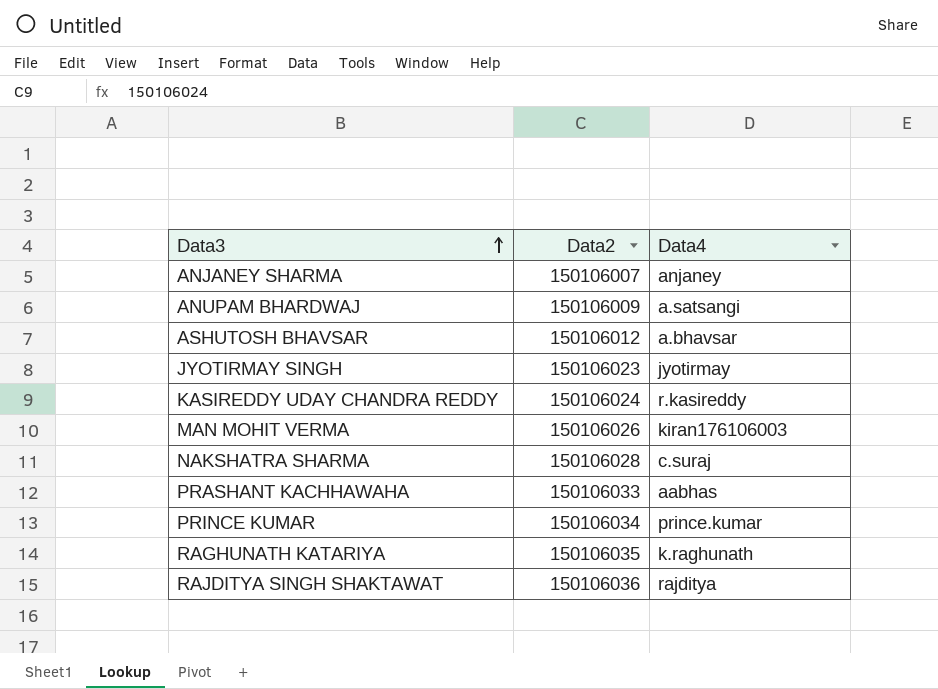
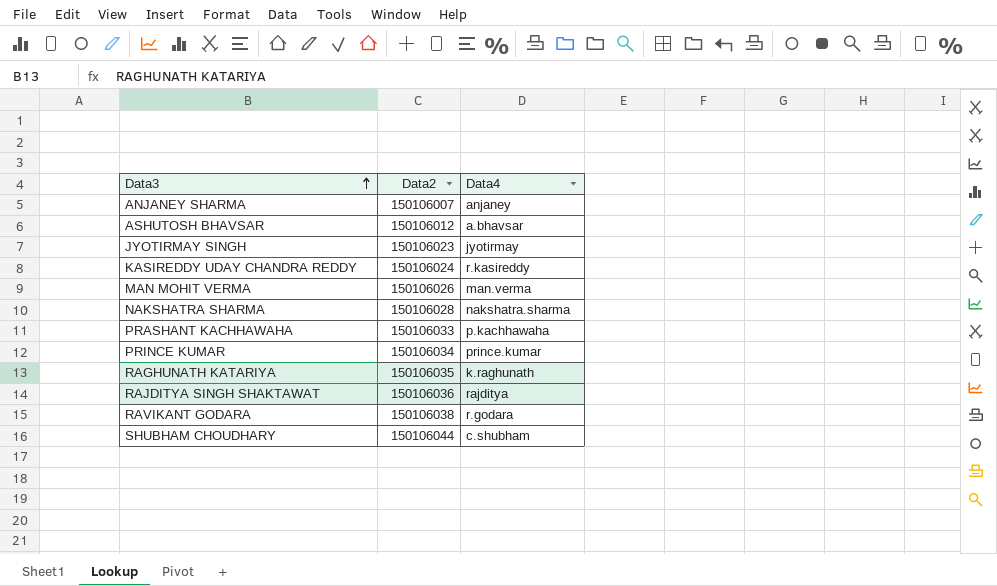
row ANUPAM BHARDWAJ: 150106009 | a.satsangi -> none
MAN MOHIT VERMA | Data4: kiran176106003 -> man.verma
NAKSHATRA SHARMA | Data4: c.suraj -> nakshatra.sharma
PRASHANT KACHHAWAHA | Data4: aabhas -> p.kachhawaha
row RAVIKANT GODARA: none -> 150106038 | r.godara
row SHUBHAM CHOUDHARY: none -> 150106044 | c.shubham

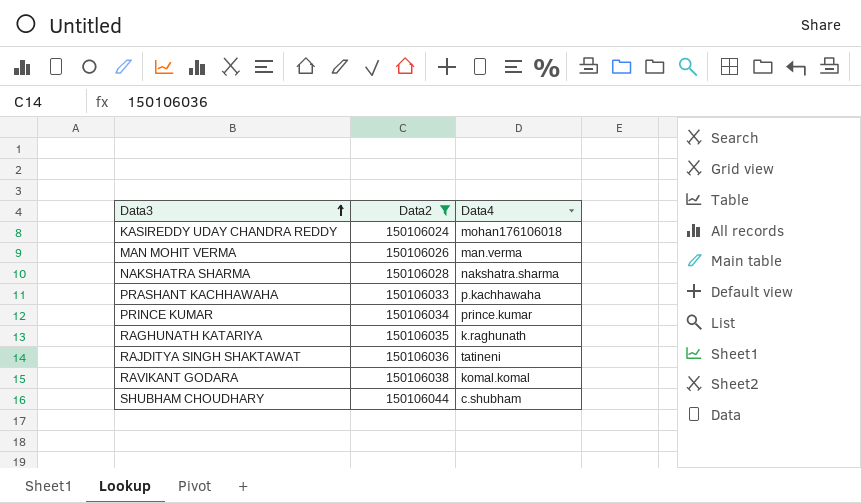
filter: none -> Data2 >= 150106024
KASIREDDY UDAY CHANDRA REDDY | Data4: r.kasireddy -> mohan176106018
RAJDITYA SINGH SHAKTAWAT | Data4: rajditya -> tatineni
RAVIKANT GODARA | Data4: r.godara -> komal.komal

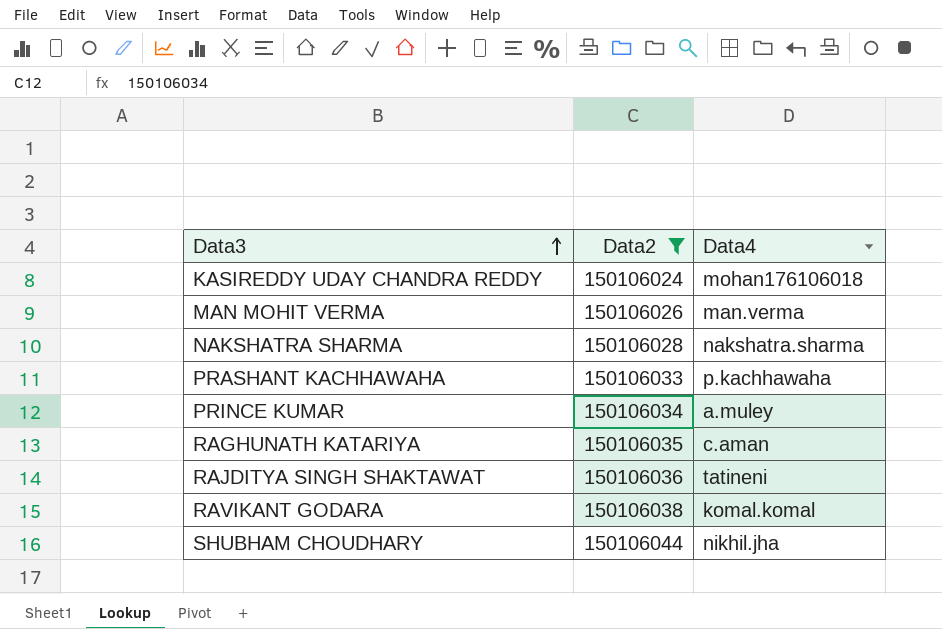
PRINCE KUMAR | Data4: prince.kumar -> a.muley
RAGHUNATH KATARIYA | Data4: k.raghunath -> c.aman
SHUBHAM CHOUDHARY | Data4: c.shubham -> nikhil.jha

